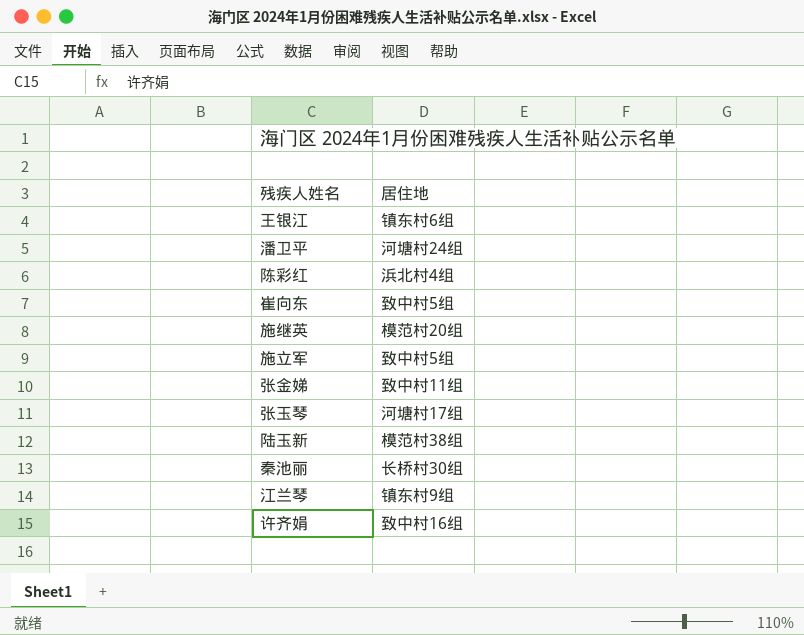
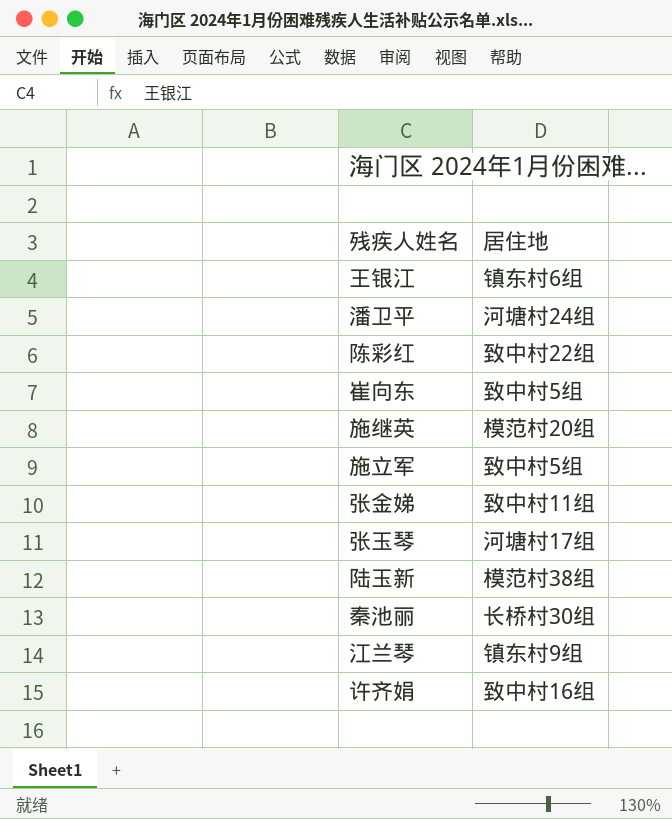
陈彩红 | 居住地: 浜北村4组 -> 致中村22组

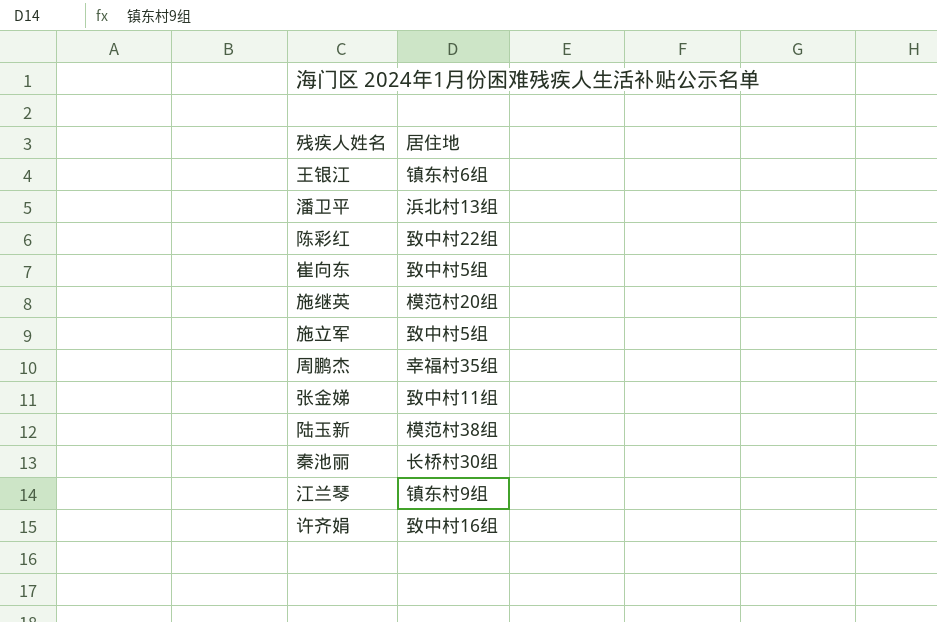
row 张玉琴: 河塘村17组 -> none
潘卫平 | 居住地: 河塘村24组 -> 浜北村13组
row 周鹏杰: none -> 幸福村35组

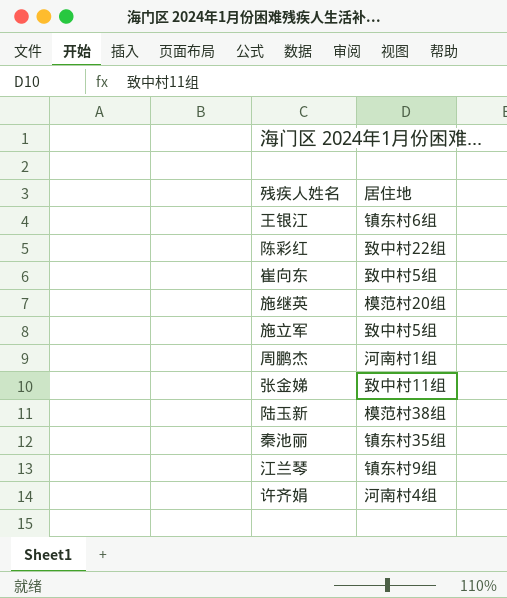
row 潘卫平: 浜北村13组 -> none
周鹏杰 | 居住地: 幸福村35组 -> 河南村1组
秦池丽 | 居住地: 长桥村30组 -> 镇东村35组
许齐娟 | 居住地: 致中村16组 -> 河南村4组

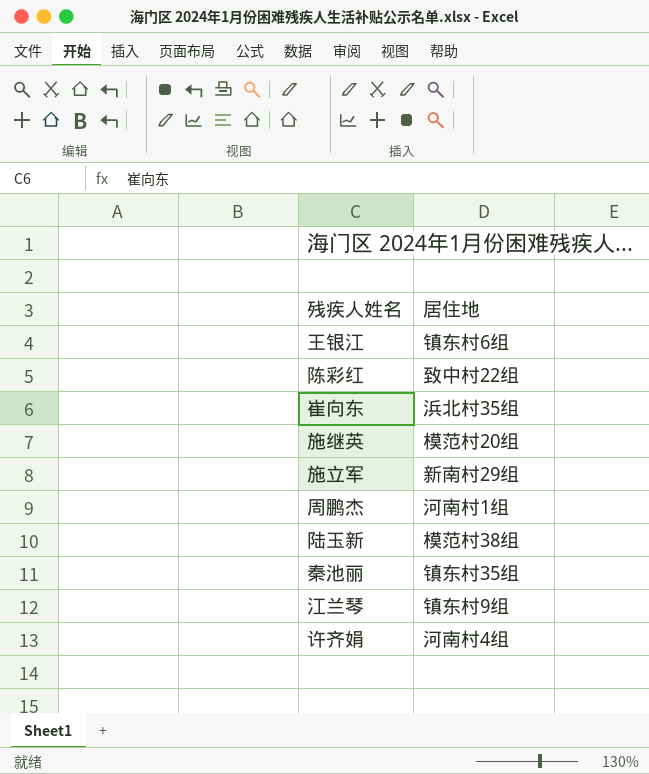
row 张金娣: 致中村11组 -> none
崔向东 | 居住地: 致中村5组 -> 浜北村35组
施立军 | 居住地: 致中村5组 -> 新南村29组

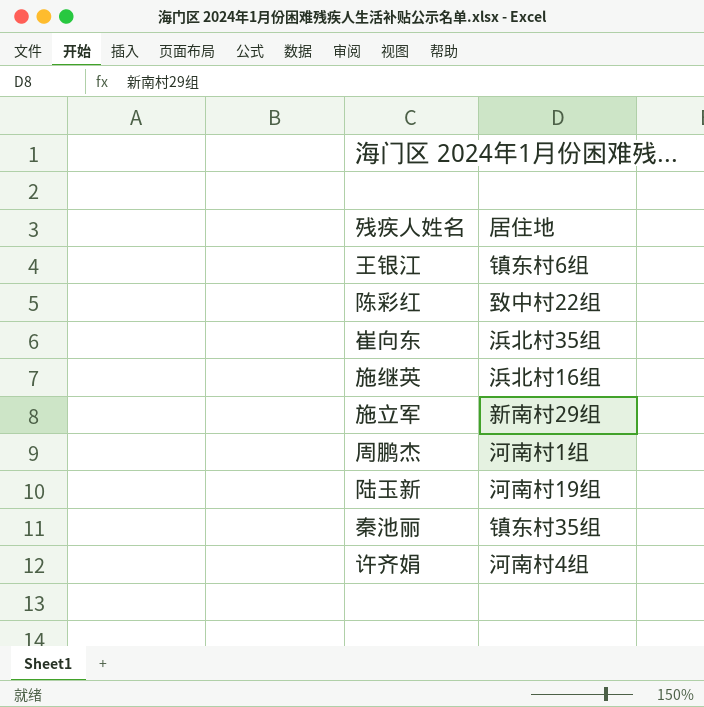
row 江兰琴: 镇东村9组 -> none
施继英 | 居住地: 模范村20组 -> 浜北村16组
陆玉新 | 居住地: 模范村38组 -> 河南村19组

